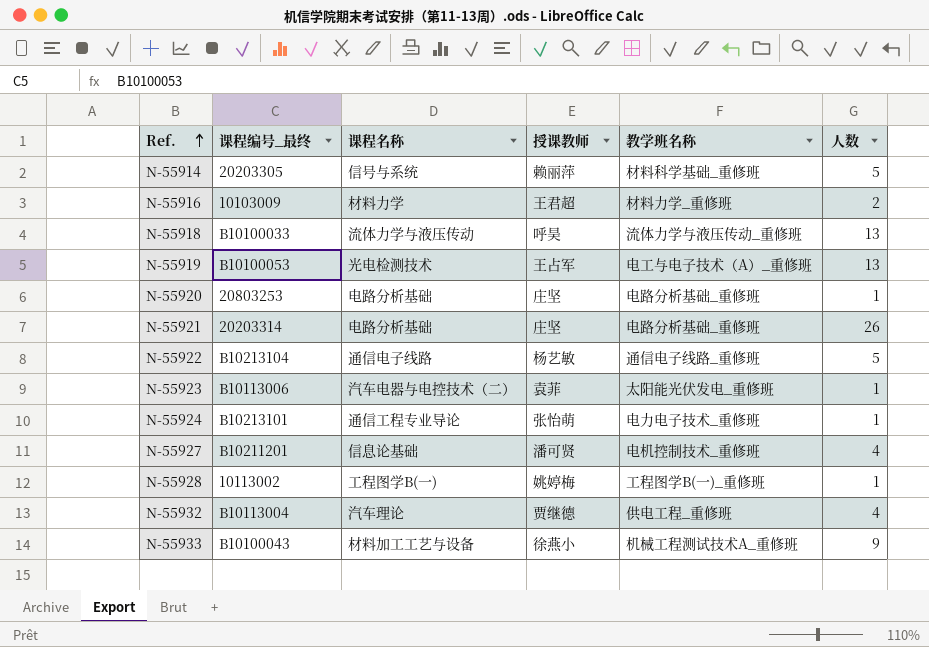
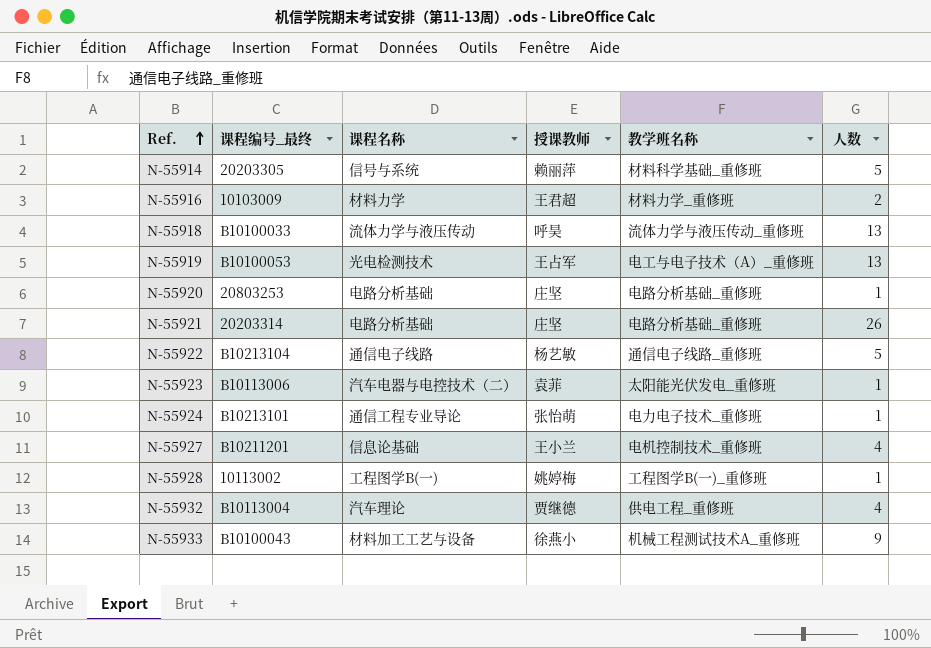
N-55927 | 授课教师: 潘可贤 -> 王小兰

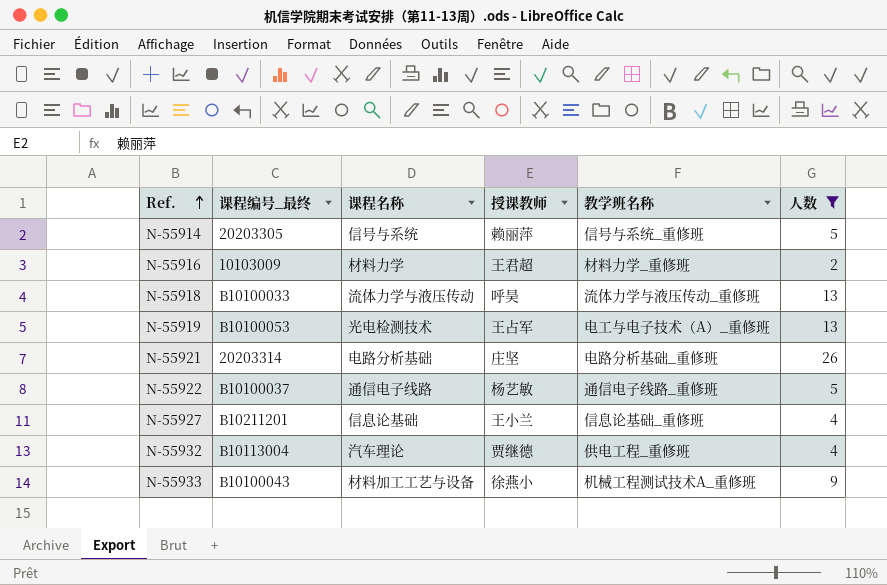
filter: none -> 人数 != 1
N-55914 | 教学班名称: 材料科学基础_重修班 -> 信号与系统_重修班
N-55922 | 课程编号_最终: B10213104 -> B10100037
N-55927 | 教学班名称: 电机控制技术_重修班 -> 信息论基础_重修班

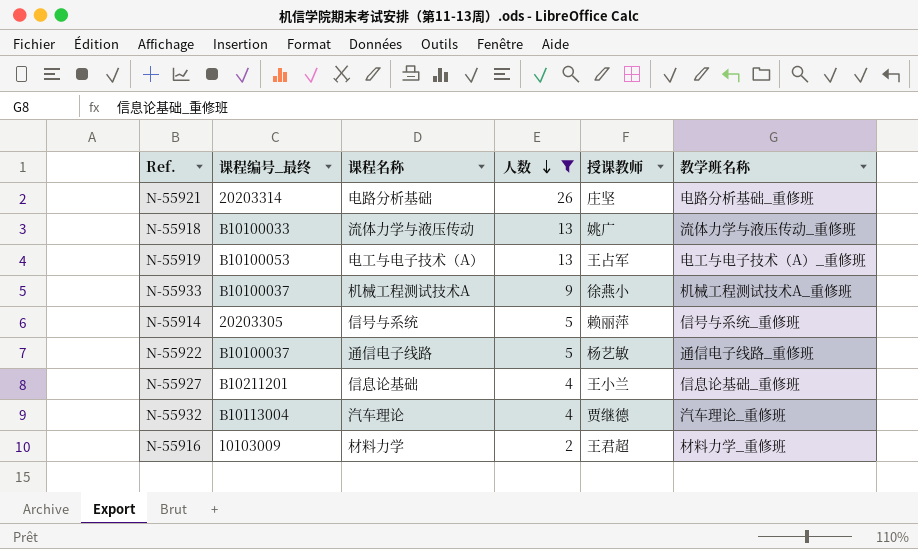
row order: Ref. ascending -> 人数 descending
column 人数 | position: 6 -> 4
N-55918 | 授课教师: 呼昊 -> 姚广
N-55919 | 课程名称: 光电检测技术 -> 电工与电子技术（A）
N-55933 | 课程编号_最终: B10100043 -> B10100037
N-55933 | 课程名称: 材料加工工艺与设备 -> 机械工程测试技术A
N-55932 | 教学班名称: 供电工程_重修班 -> 汽车理论_重修班

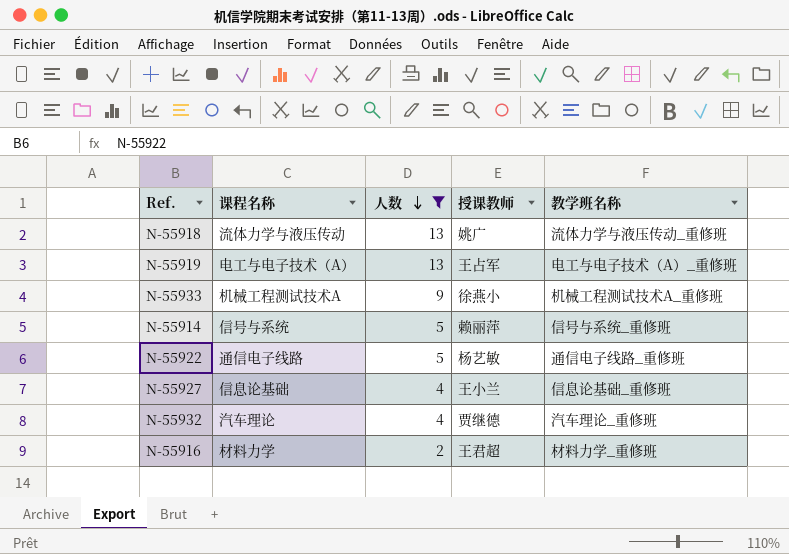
column 课程编号_最终 | position: 2 -> none
row N-55921: 20203314 | 电路分析基础 | 26 | 庄坚 | 电路分析基础_重修班 -> none

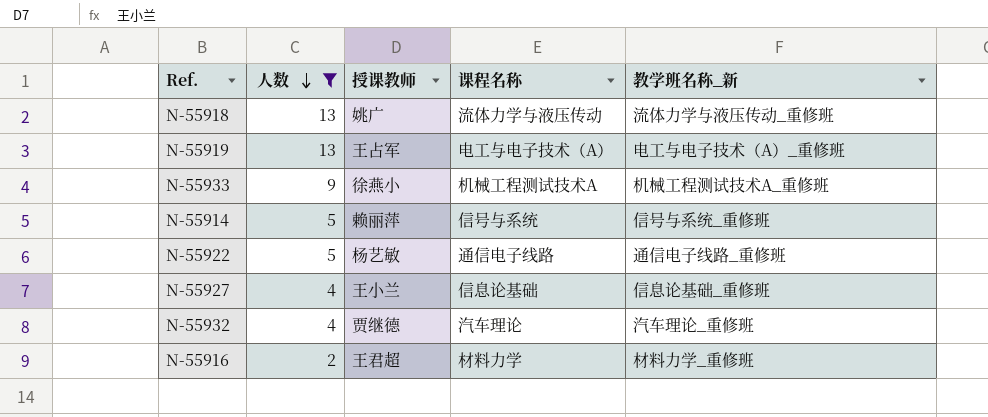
column 课程名称 | position: 2 -> 4
column name: 教学班名称 -> 教学班名称_新

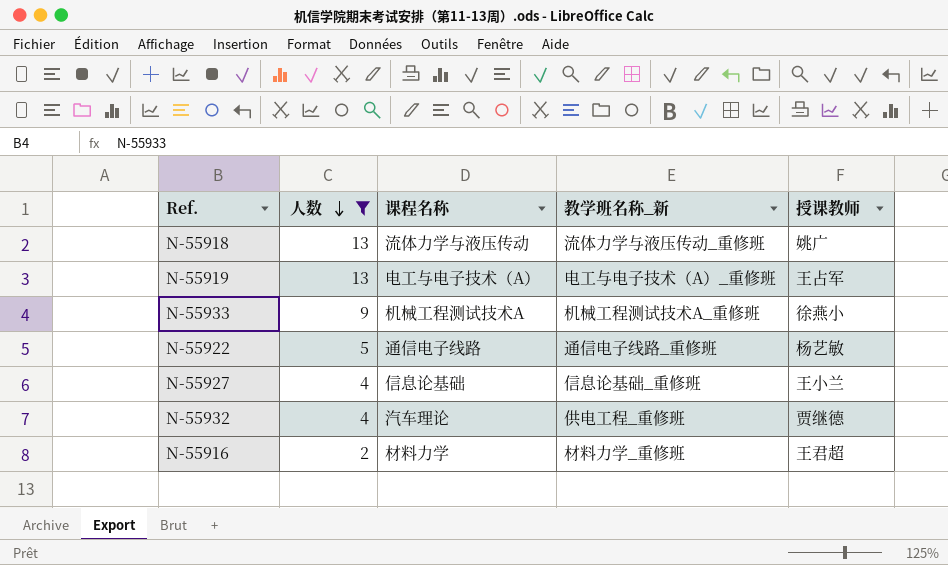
column 授课教师 | position: 3 -> 5
row N-55914: 5 | 赖丽萍 | 信号与系统 | 信号与系统_重修班 -> none
N-55932 | 教学班名称_新: 汽车理论_重修班 -> 供电工程_重修班

